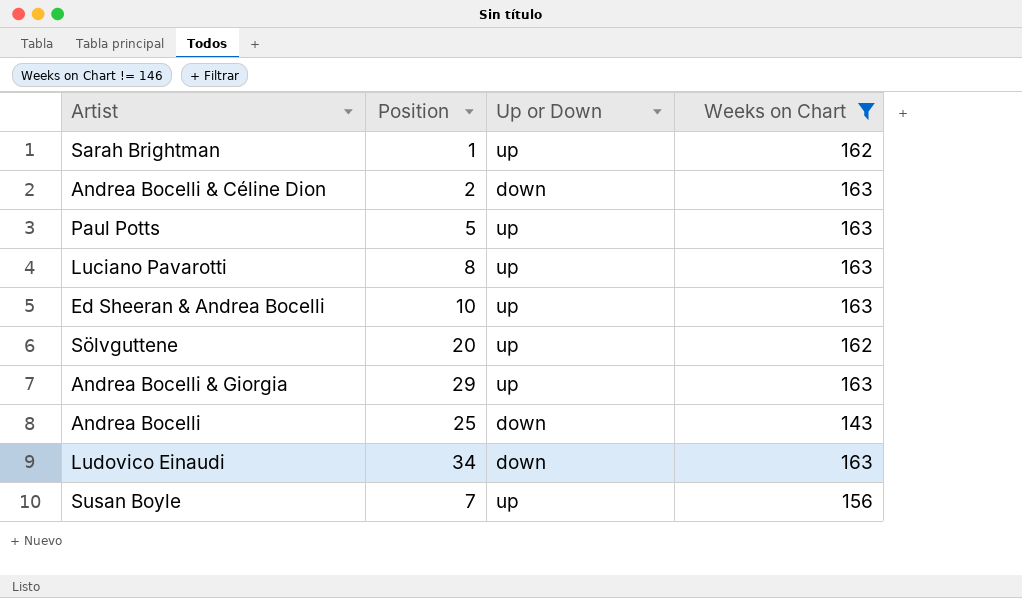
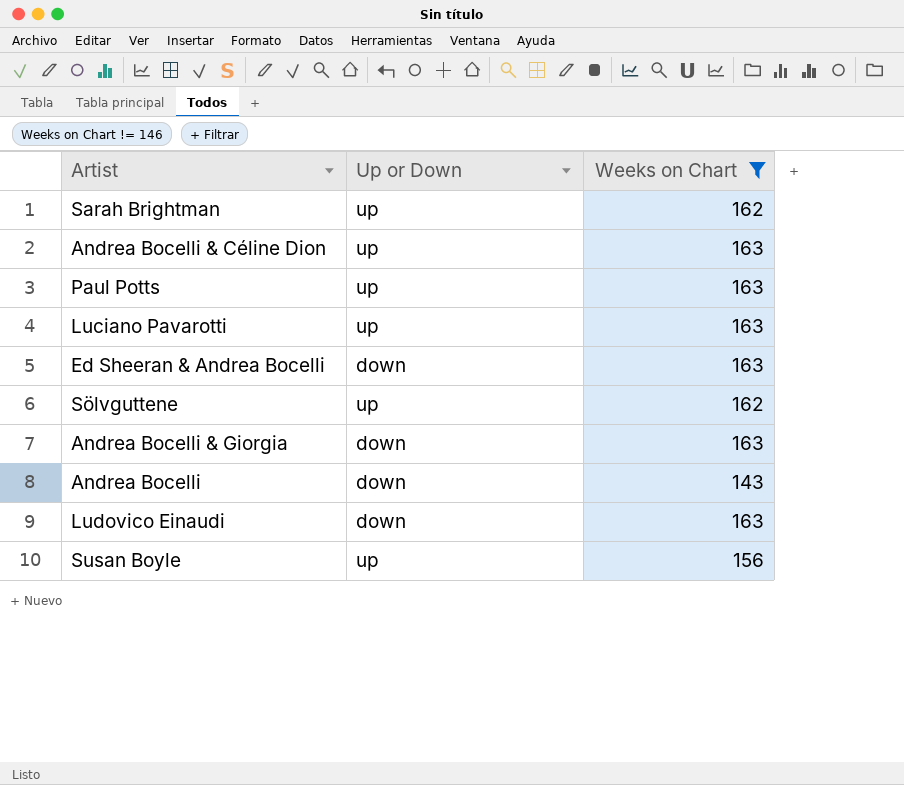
column Position | position: 2 -> none
Andrea Bocelli & Céline Dion | Up or Down: down -> up
Ed Sheeran & Andrea Bocelli | Up or Down: up -> down
Andrea Bocelli & Giorgia | Up or Down: up -> down

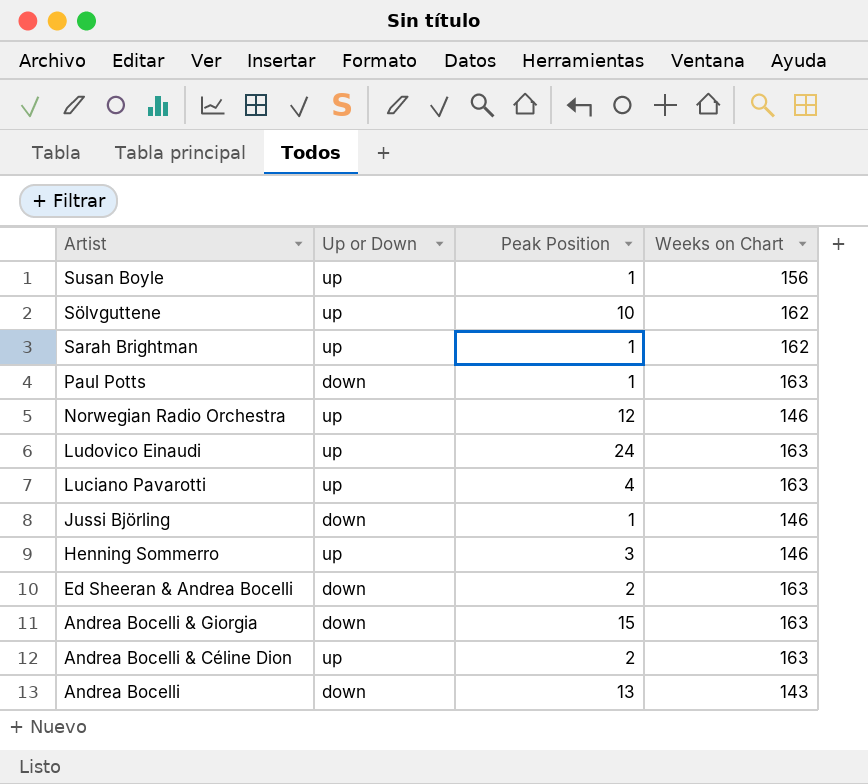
filter: Weeks on Chart != 146 -> none
row order: none -> Artist descending
column Peak Position | position: none -> 3
Paul Potts | Up or Down: up -> down
Ludovico Einaudi | Up or Down: down -> up

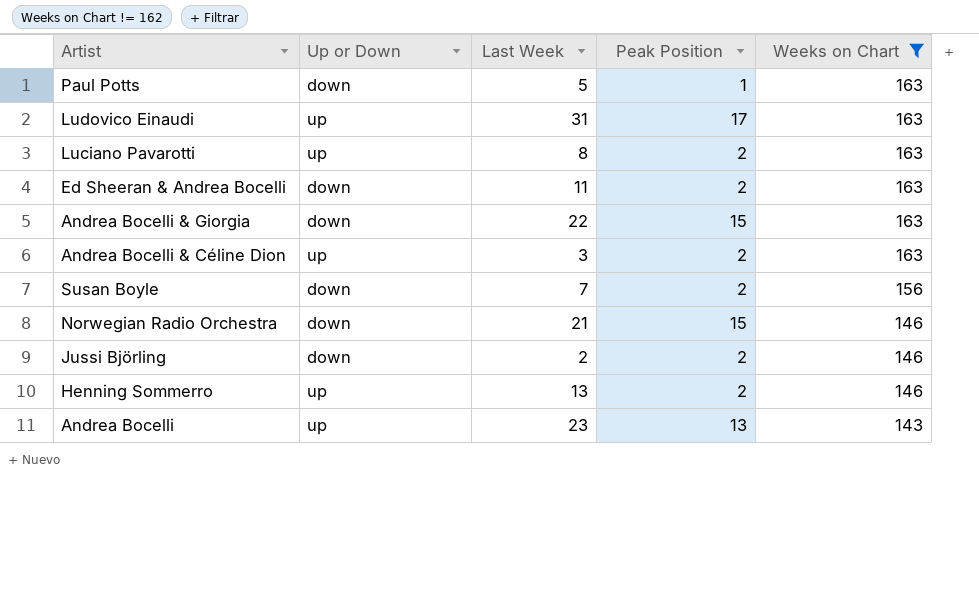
filter: none -> Weeks on Chart != 162
row order: Artist descending -> Weeks on Chart descending
column Last Week | position: none -> 3
Ludovico Einaudi | Peak Position: 24 -> 17
Luciano Pavarotti | Peak Position: 4 -> 2
Susan Boyle | Up or Down: up -> down
Susan Boyle | Peak Position: 1 -> 2
Norwegian Radio Orchestra | Up or Down: up -> down
Norwegian Radio Orchestra | Peak Position: 12 -> 15
Jussi Björling | Peak Position: 1 -> 2
Henning Sommerro | Peak Position: 3 -> 2
Andrea Bocelli | Up or Down: down -> up

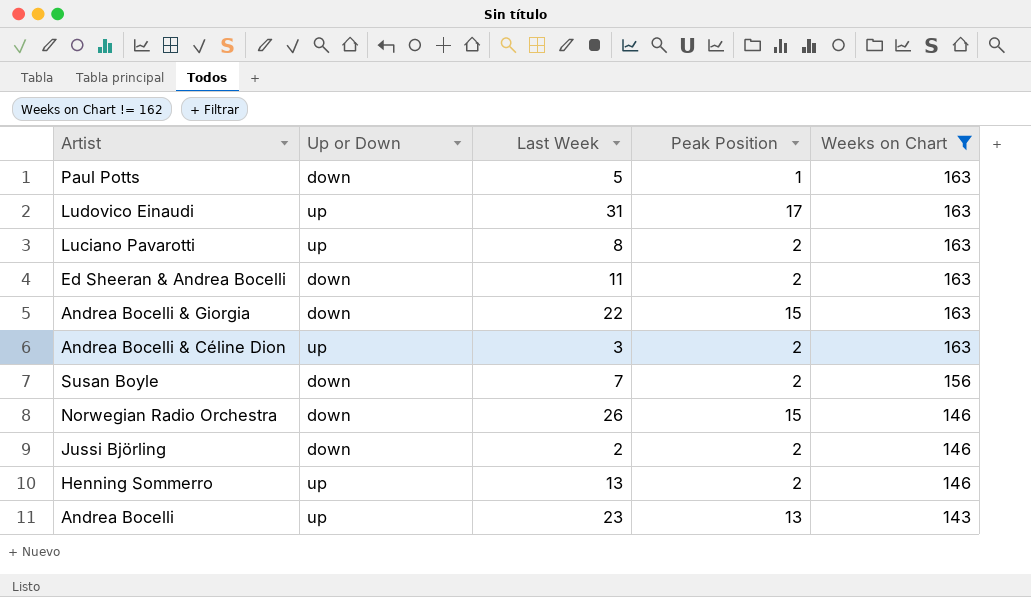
Norwegian Radio Orchestra | Last Week: 21 -> 26

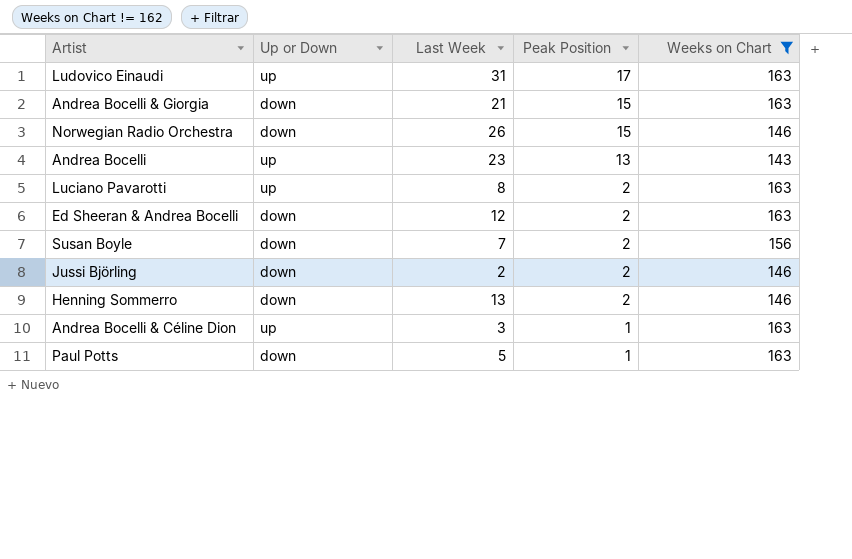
row order: Weeks on Chart descending -> Peak Position descending
Andrea Bocelli & Giorgia | Last Week: 22 -> 21
Ed Sheeran & Andrea Bocelli | Last Week: 11 -> 12
Henning Sommerro | Up or Down: up -> down
Andrea Bocelli & Céline Dion | Peak Position: 2 -> 1

